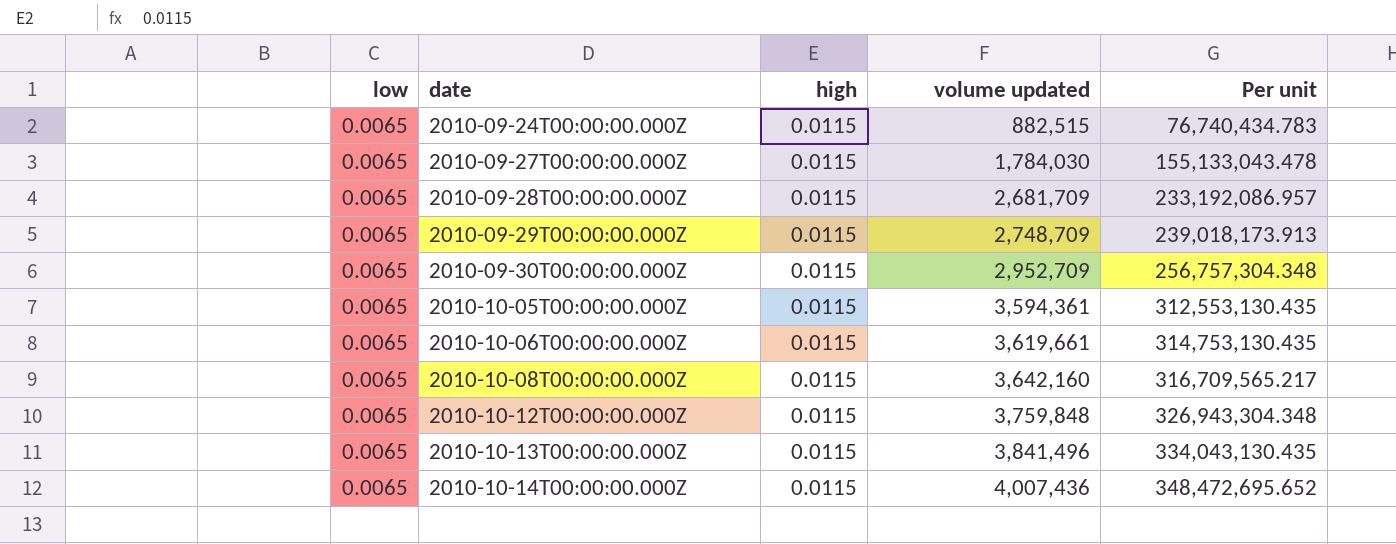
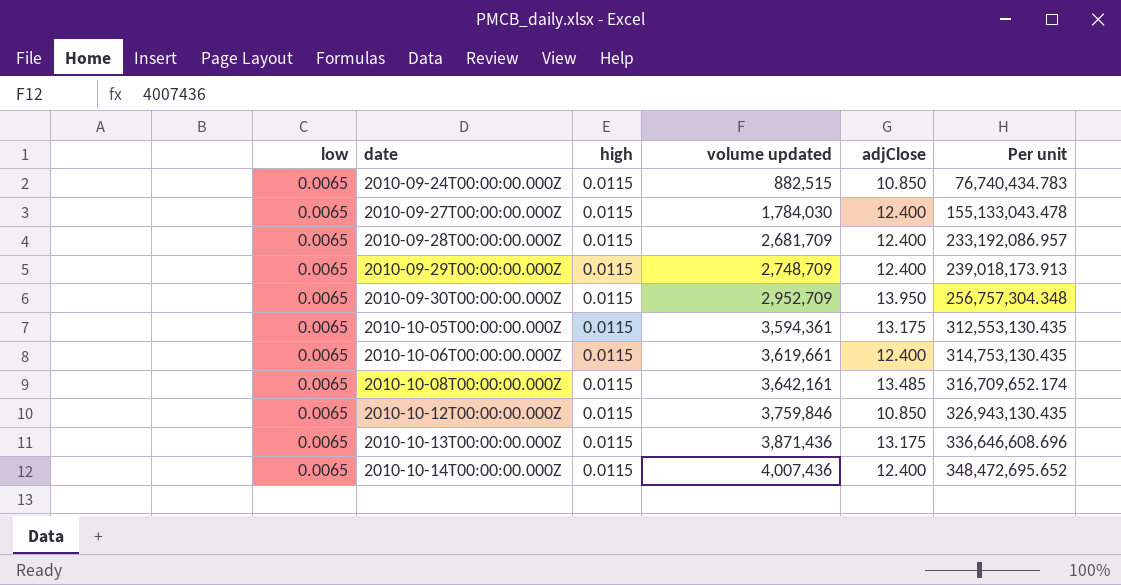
column adjClose | position: none -> 5
2010-10-08T00:00:00.000Z | volume updated: 3,642,160 -> 3,642,161
2010-10-08T00:00:00.000Z | Per unit: 316,709,565.217 -> 316,709,652.174
2010-10-12T00:00:00.000Z | volume updated: 3,759,848 -> 3,759,846
2010-10-12T00:00:00.000Z | Per unit: 326,943,304.348 -> 326,943,130.435
2010-10-13T00:00:00.000Z | volume updated: 3,841,496 -> 3,871,436
2010-10-13T00:00:00.000Z | Per unit: 334,043,130.435 -> 336,646,608.696

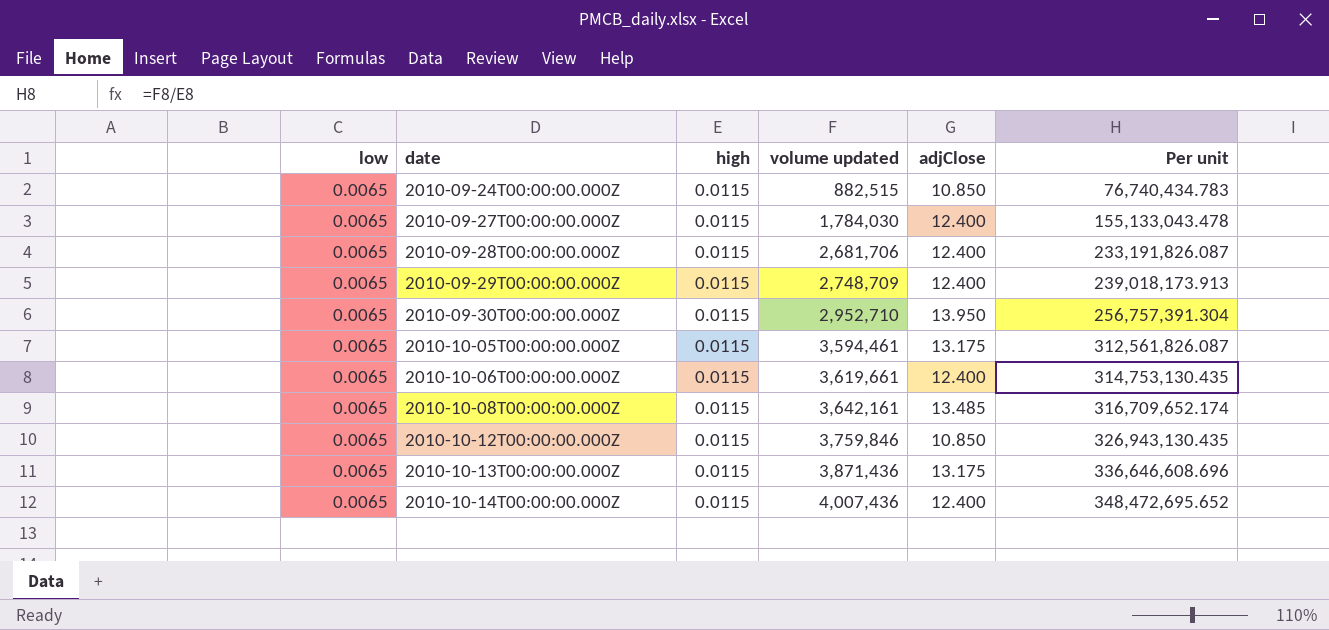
2010-09-28T00:00:00.000Z | volume updated: 2,681,709 -> 2,681,706
2010-09-28T00:00:00.000Z | Per unit: 233,192,086.957 -> 233,191,826.087
2010-09-30T00:00:00.000Z | volume updated: 2,952,709 -> 2,952,710
2010-09-30T00:00:00.000Z | Per unit: 256,757,304.348 -> 256,757,391.304
2010-10-05T00:00:00.000Z | volume updated: 3,594,361 -> 3,594,461
2010-10-05T00:00:00.000Z | Per unit: 312,553,130.435 -> 312,561,826.087

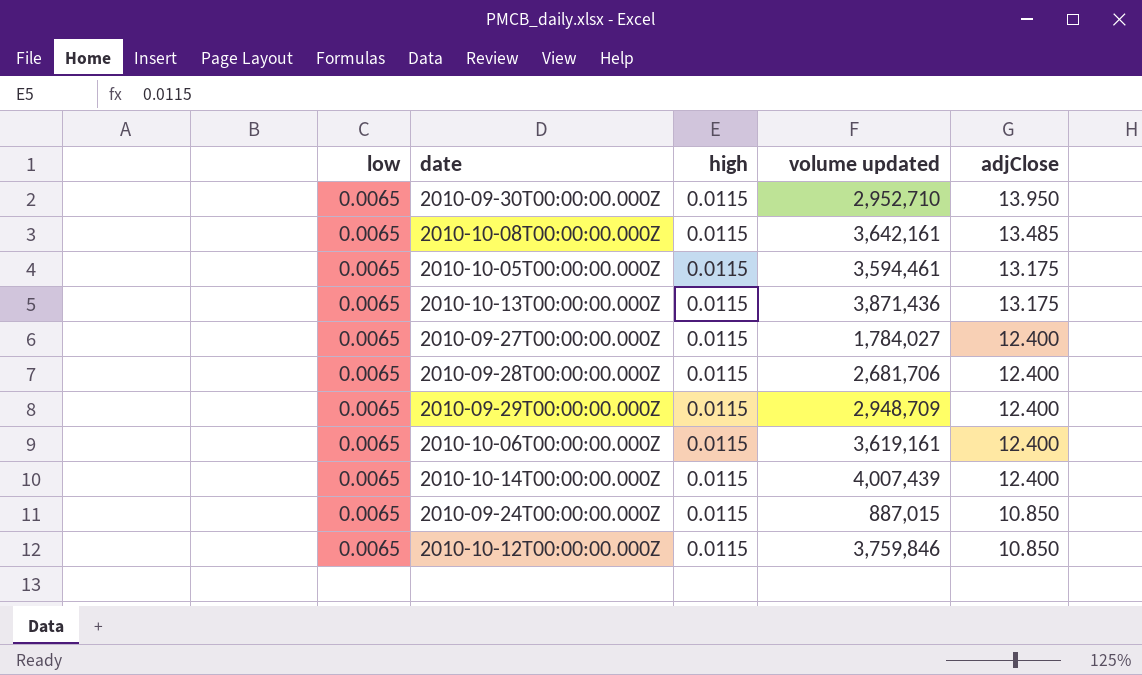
row order: date ascending -> adjClose descending
column Per unit | formula: [volume updated] / [high] -> none
2010-09-27T00:00:00.000Z | volume updated: 1,784,030 -> 1,784,027
2010-09-29T00:00:00.000Z | volume updated: 2,748,709 -> 2,948,709
2010-10-06T00:00:00.000Z | volume updated: 3,619,661 -> 3,619,161
2010-10-14T00:00:00.000Z | volume updated: 4,007,436 -> 4,007,439
2010-09-24T00:00:00.000Z | volume updated: 882,515 -> 887,015

